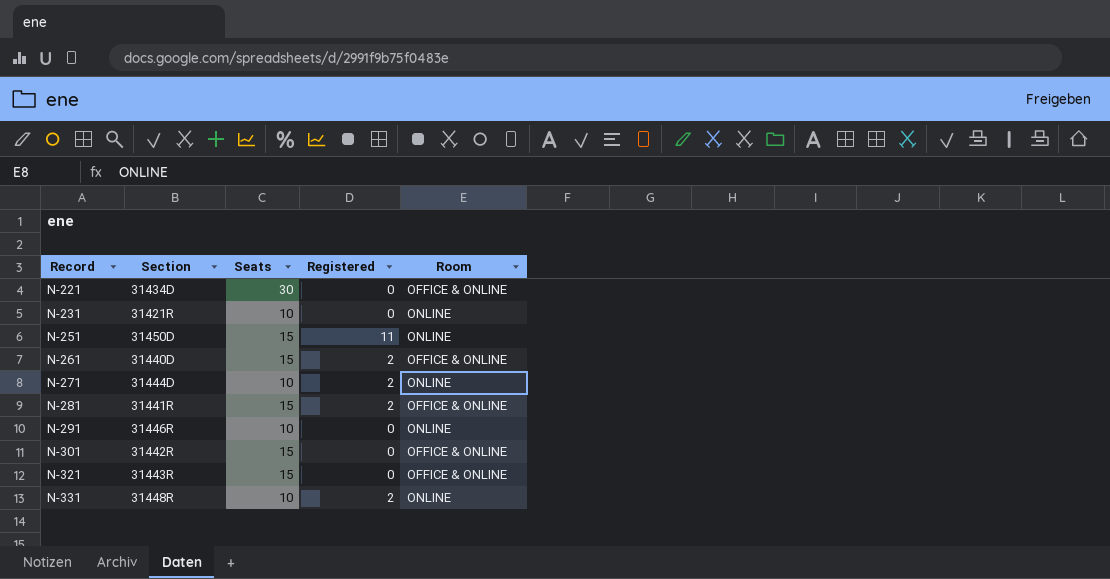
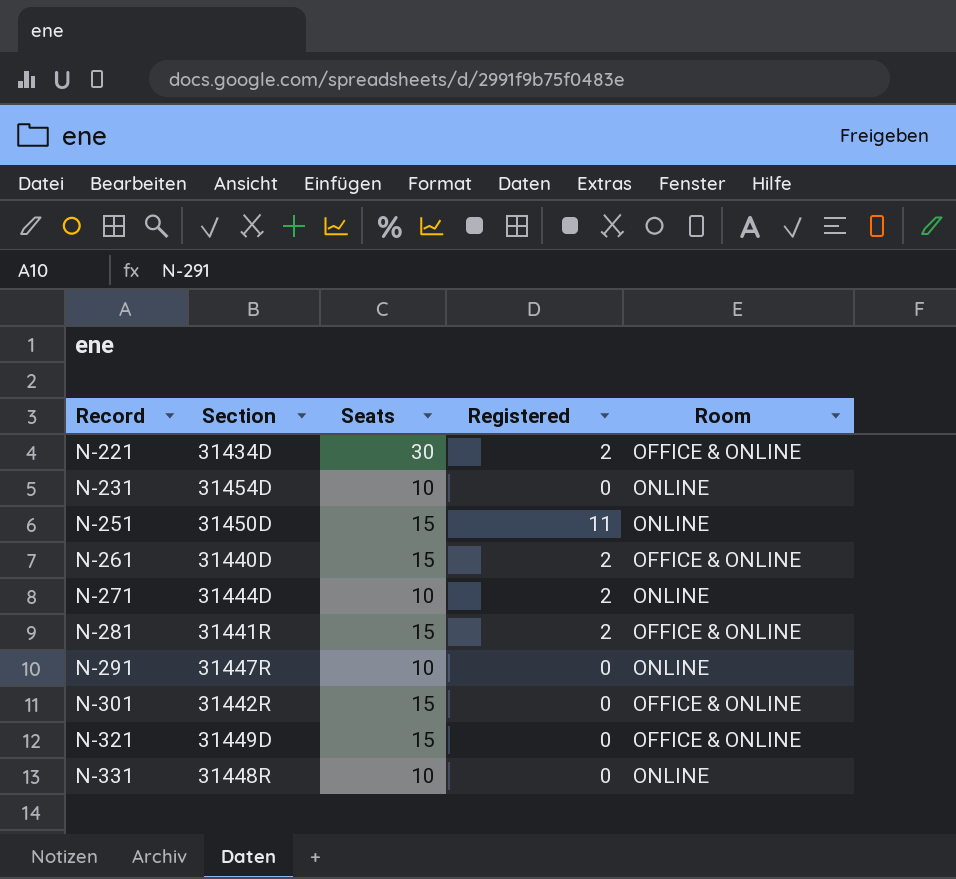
N-221 | Registered: 0 -> 2
N-231 | Section: 31421R -> 31454D
N-291 | Section: 31446R -> 31447R
N-321 | Section: 31443R -> 31449D
N-331 | Registered: 2 -> 0

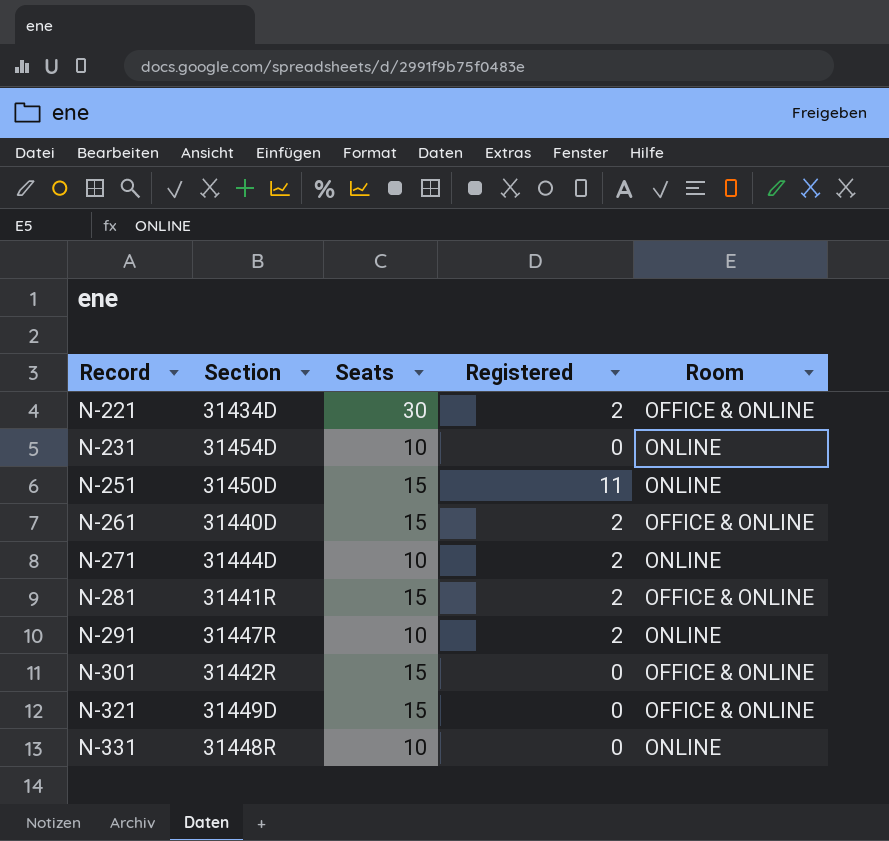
N-291 | Registered: 0 -> 2

